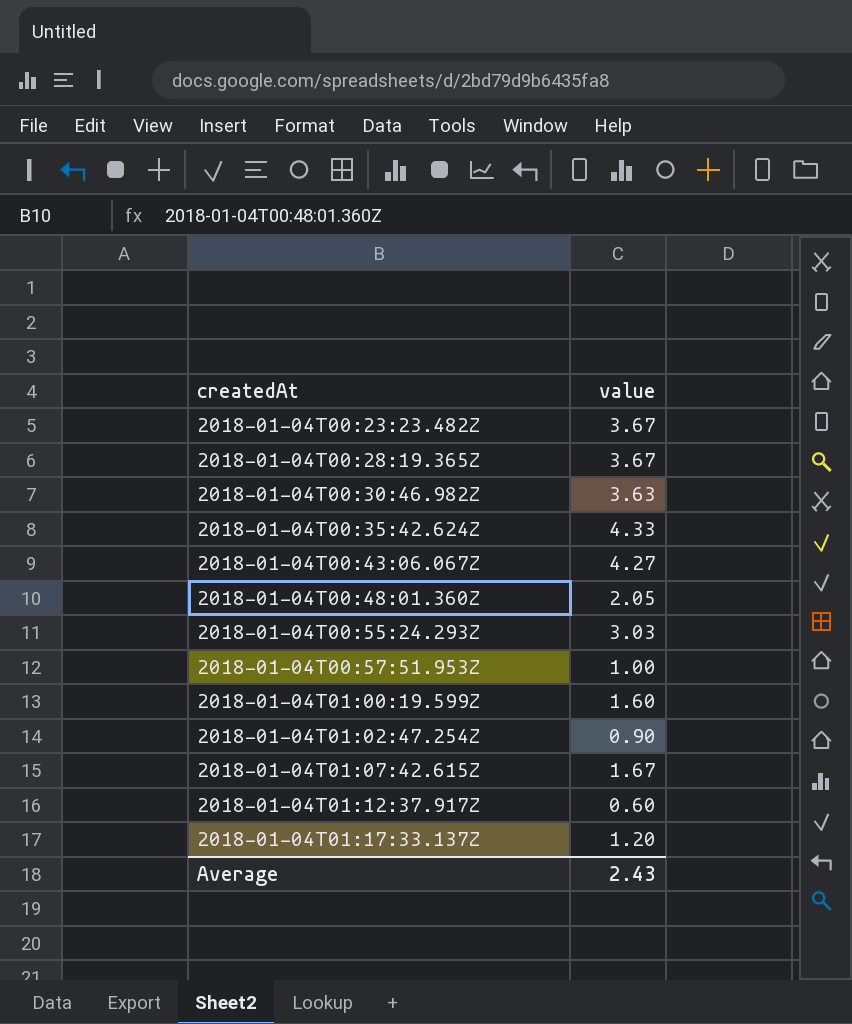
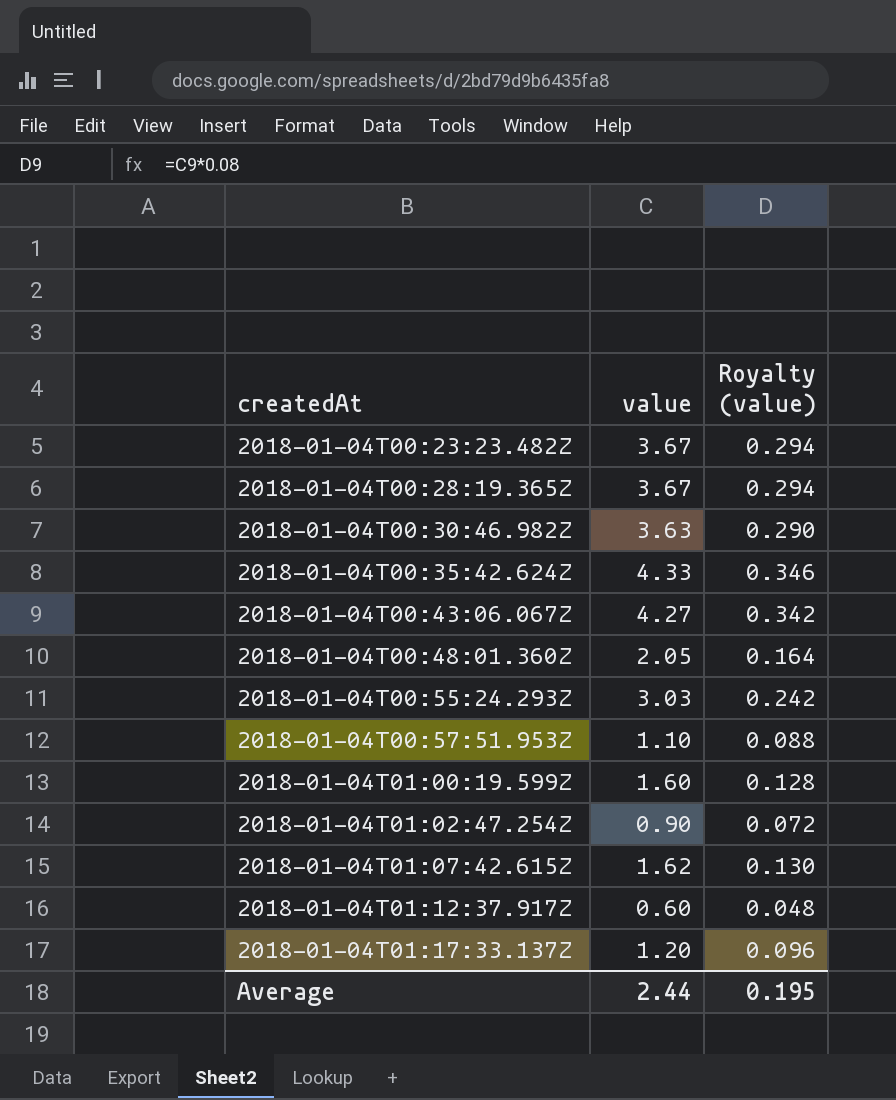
column Royalty (value) | formula: none -> [value] * 0.08
2018-01-04T00:57:51.953Z | value: 1.00 -> 1.10
2018-01-04T01:07:42.615Z | value: 1.67 -> 1.62
Average | value: 2.43 -> 2.44

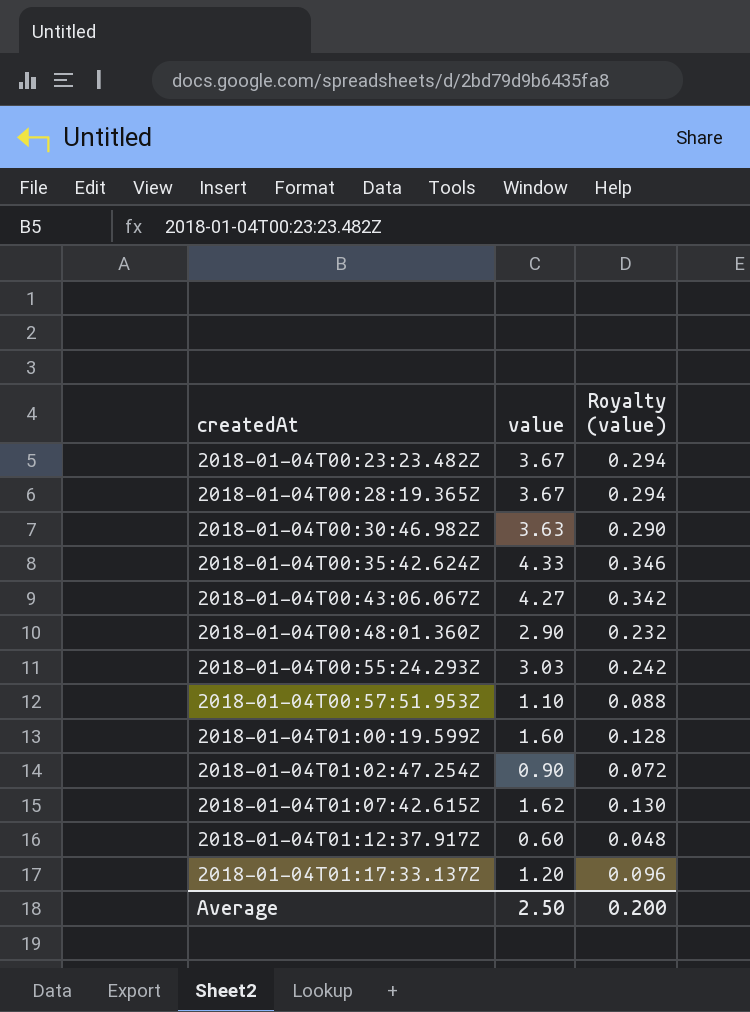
2018-01-04T00:48:01.360Z | value: 2.05 -> 2.90
2018-01-04T00:48:01.360Z | Royalty (value): 0.164 -> 0.232
Average | value: 2.44 -> 2.50
Average | Royalty (value): 0.195 -> 0.200

